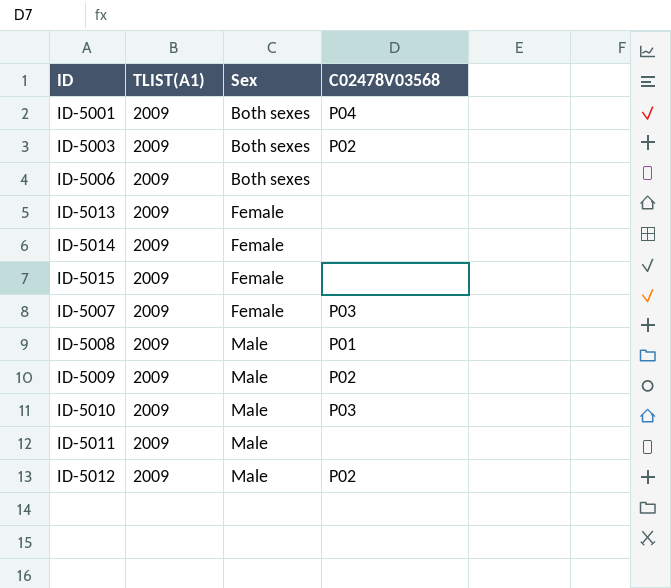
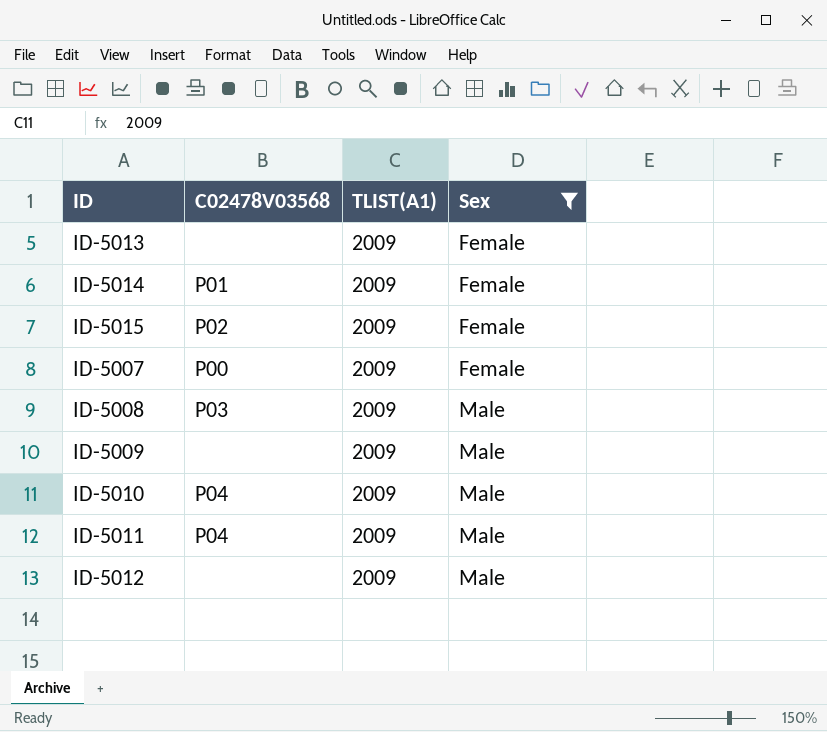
filter: none -> Sex != Both sexes
column C02478V03568 | position: 4 -> 2
ID-5014 | C02478V03568: none -> P01
ID-5015 | C02478V03568: none -> P02
ID-5007 | C02478V03568: P03 -> P00
ID-5008 | C02478V03568: P01 -> P03
ID-5009 | C02478V03568: P02 -> none
ID-5010 | C02478V03568: P03 -> P04
ID-5011 | C02478V03568: none -> P04
ID-5012 | C02478V03568: P02 -> none

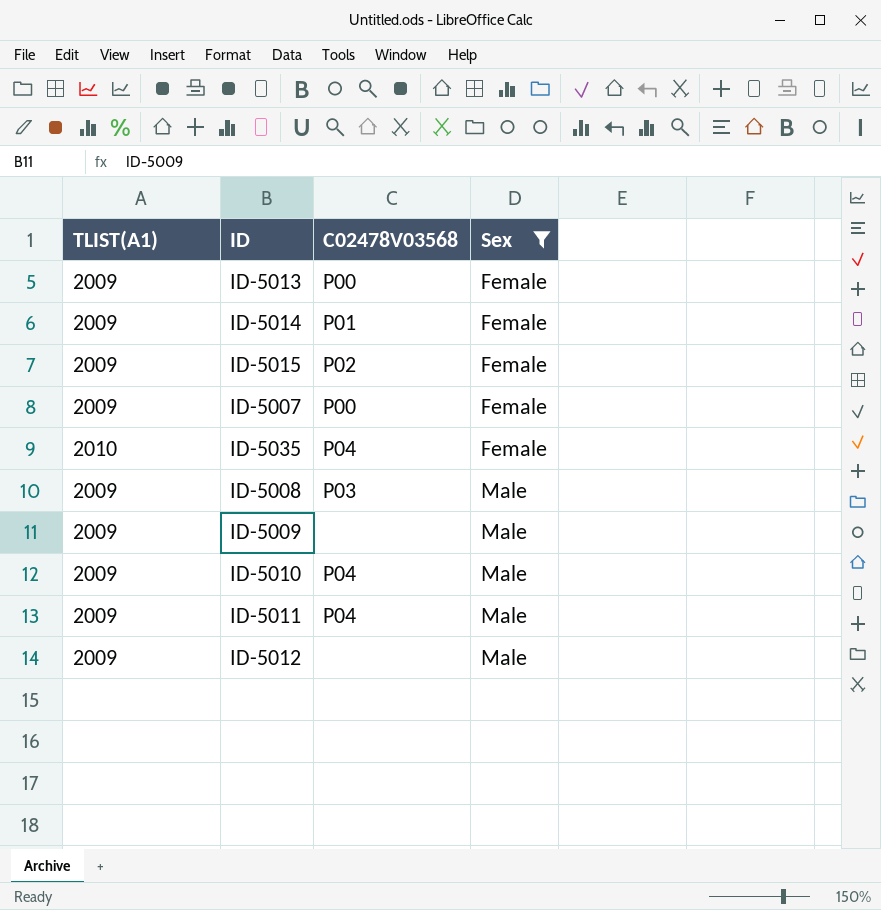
column TLIST(A1) | position: 3 -> 1
ID-5013 | C02478V03568: none -> P00
row ID-5035: none -> 2010 | P04 | Female

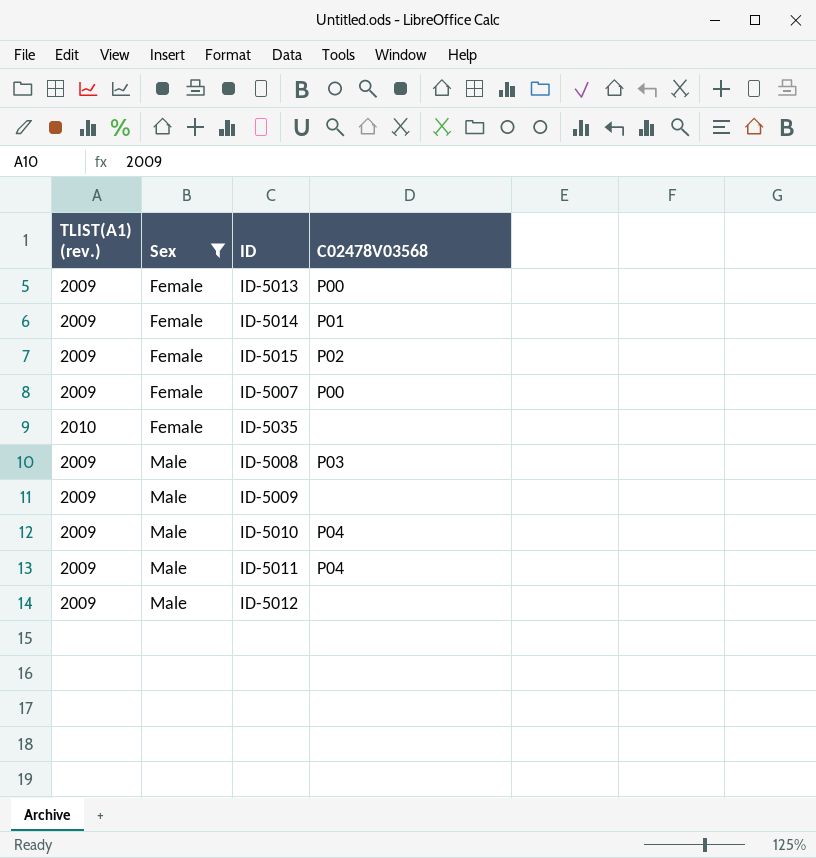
column name: TLIST(A1) -> TLIST(A1) (rev.)
column Sex | position: 4 -> 2
ID-5035 | C02478V03568: P04 -> none

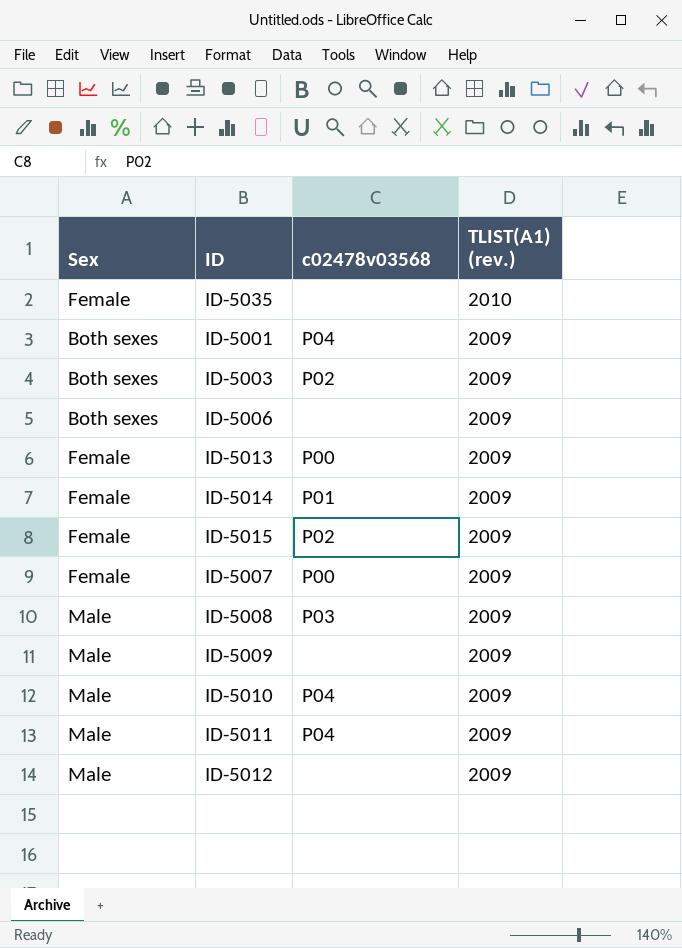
filter: Sex != Both sexes -> none
row order: Sex ascending -> TLIST(A1) (rev.) descending
column name: C02478V03568 -> c02478v03568
column TLIST(A1) (rev.) | position: 1 -> 4

